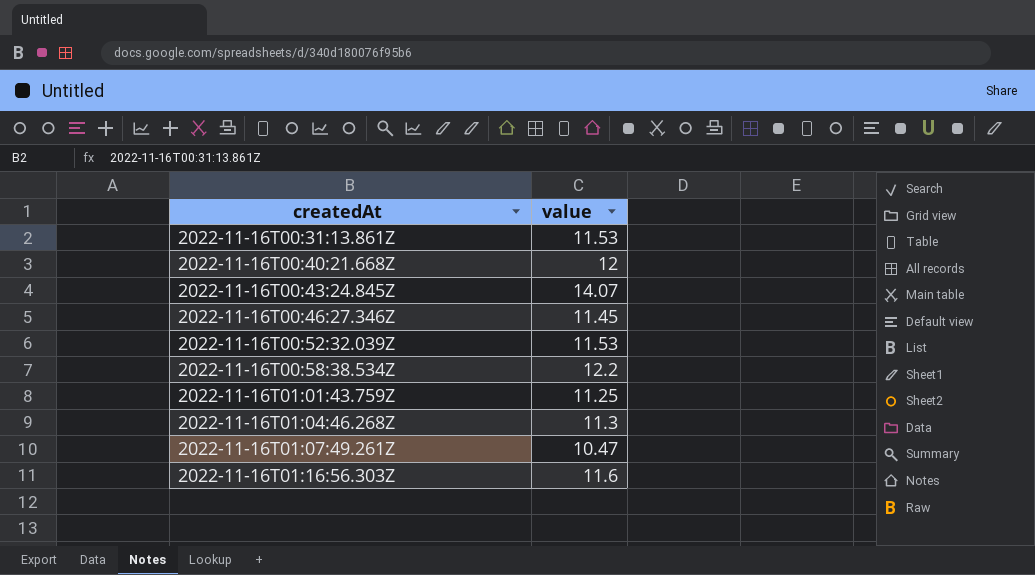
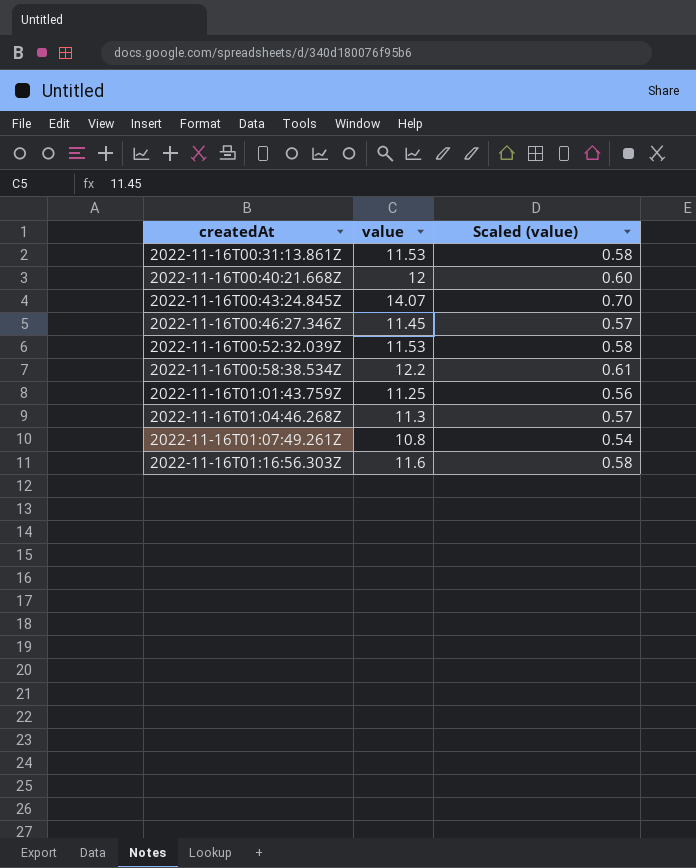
column Scaled (value) | formula: none -> [value] * 0.05
2022-11-16T01:07:49.261Z | value: 10.47 -> 10.8

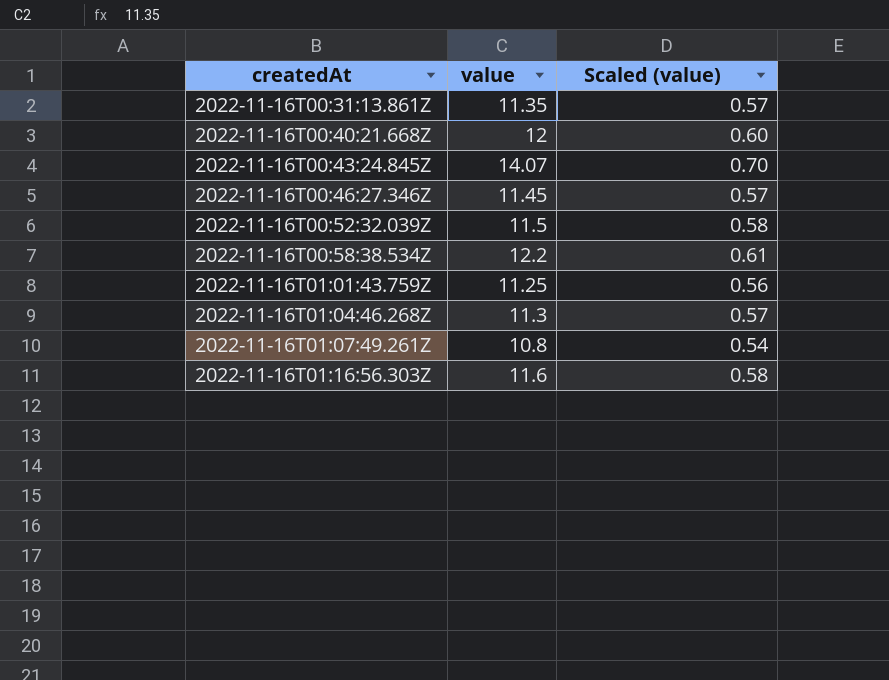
2022-11-16T00:31:13.861Z | value: 11.53 -> 11.35
2022-11-16T00:31:13.861Z | Scaled (value): 0.58 -> 0.57
2022-11-16T00:52:32.039Z | value: 11.53 -> 11.5

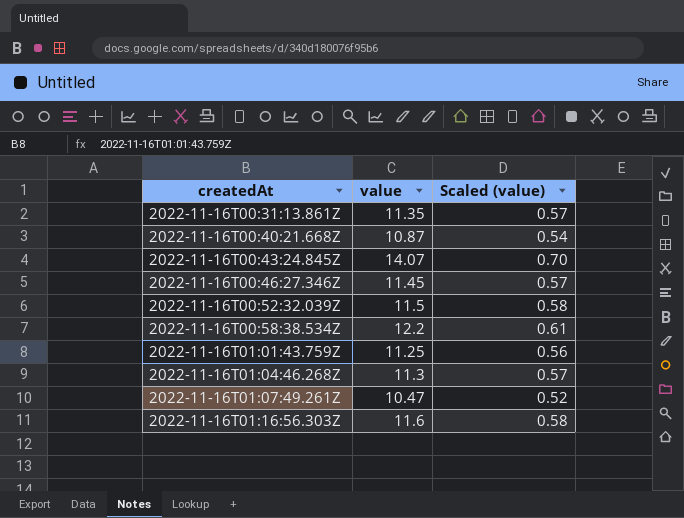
2022-11-16T00:40:21.668Z | value: 12 -> 10.87
2022-11-16T00:40:21.668Z | Scaled (value): 0.60 -> 0.54
2022-11-16T01:07:49.261Z | value: 10.8 -> 10.47
2022-11-16T01:07:49.261Z | Scaled (value): 0.54 -> 0.52

